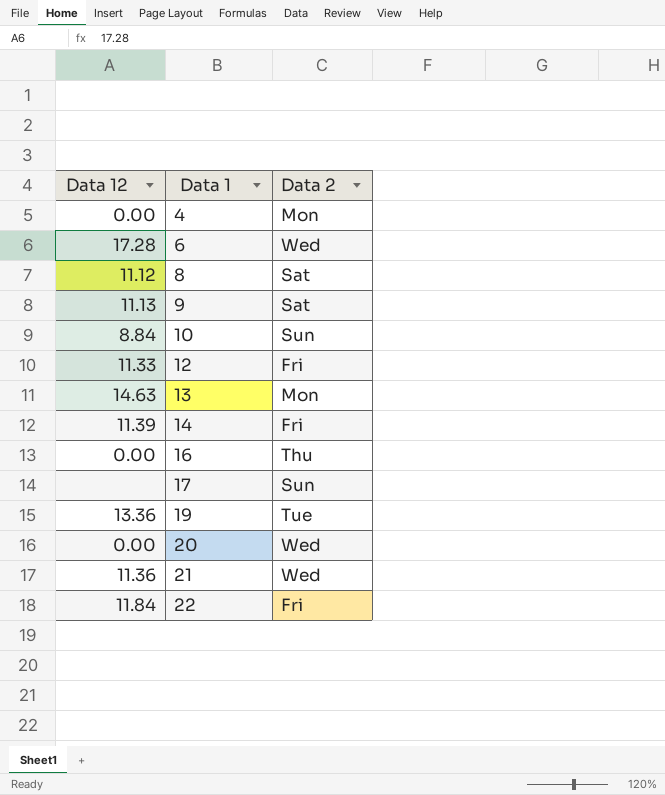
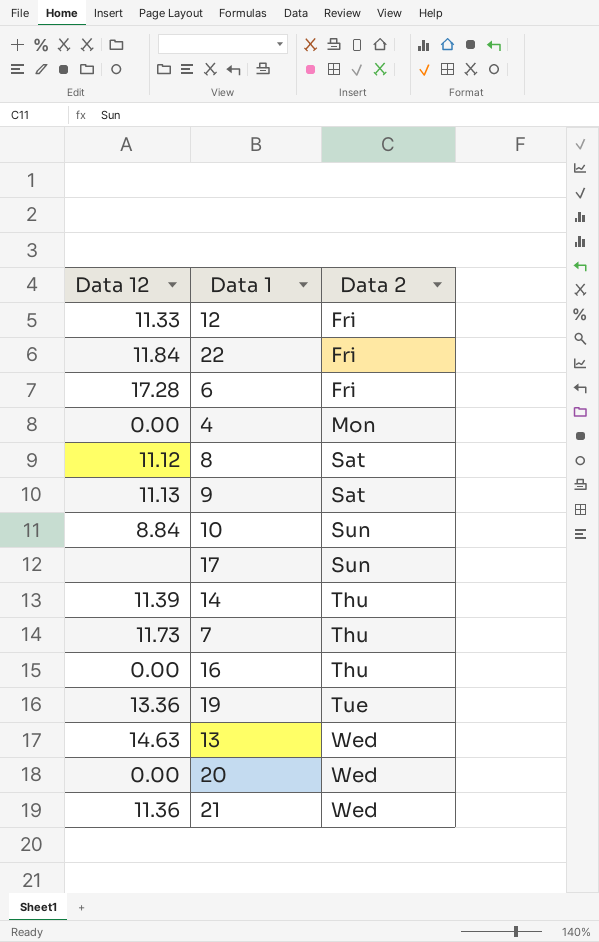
row order: Data 1 ascending -> Data 2 ascending
6 | Data 2: Wed -> Fri
14 | Data 2: Fri -> Thu
row 7: none -> 11.73 | Thu
13 | Data 2: Mon -> Wed

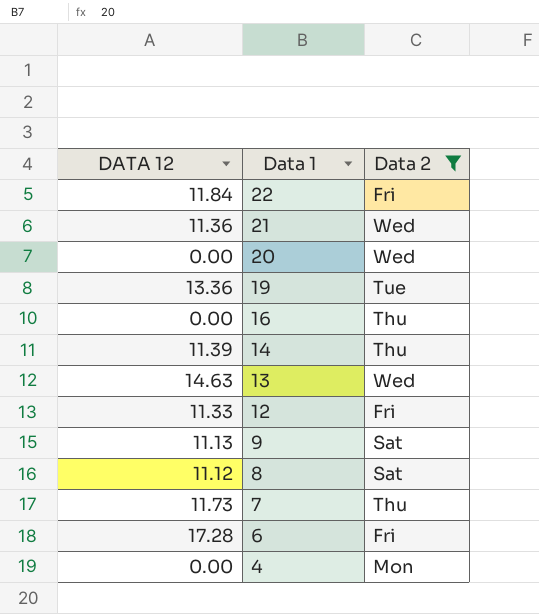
filter: none -> Data 2 != Sun
row order: Data 2 ascending -> Data 1 descending
column name: Data 12 -> DATA 12

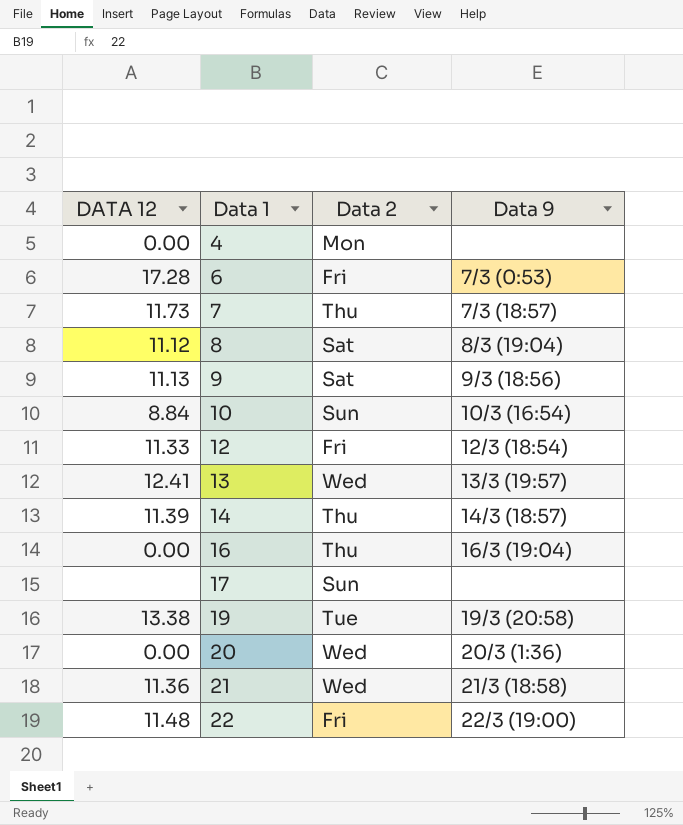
filter: Data 2 != Sun -> none
row order: Data 1 descending -> Data 1 ascending
column Data 9 | position: none -> 4
13 | DATA 12: 14.63 -> 12.41
19 | DATA 12: 13.36 -> 13.38
22 | DATA 12: 11.84 -> 11.48

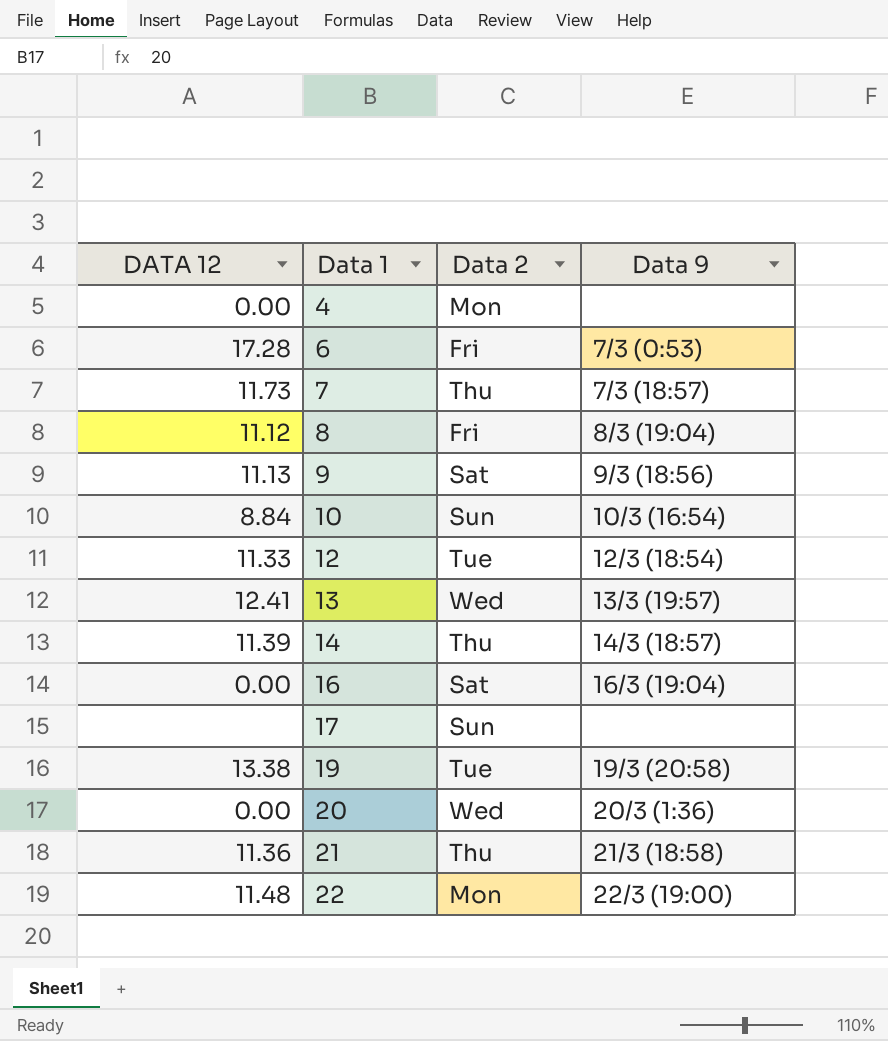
8 | Data 2: Sat -> Fri
12 | Data 2: Fri -> Tue
16 | Data 2: Thu -> Sat
21 | Data 2: Wed -> Thu
22 | Data 2: Fri -> Mon

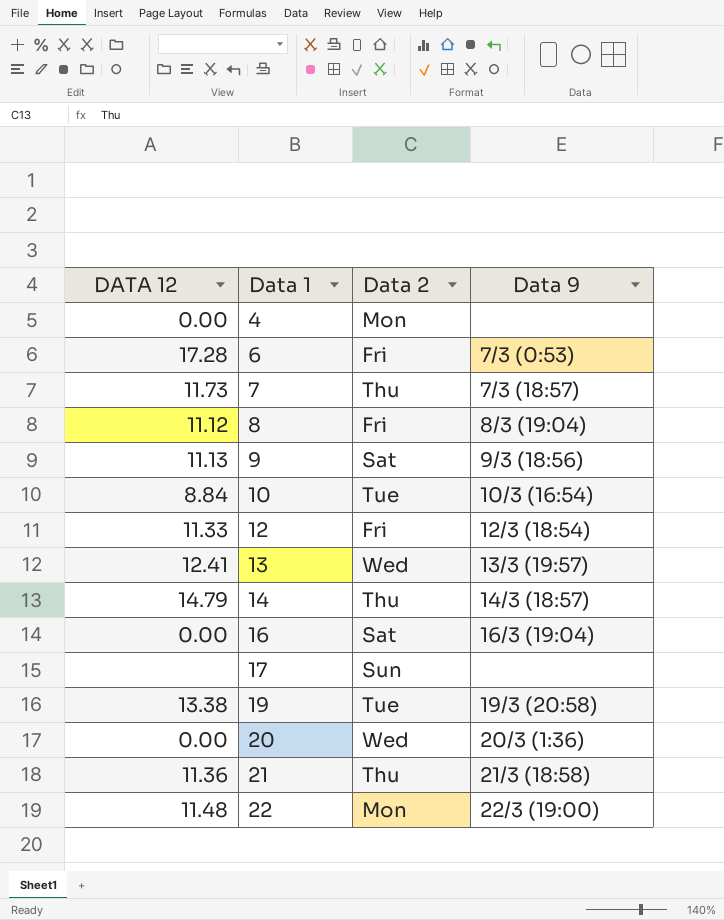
10 | Data 2: Sun -> Tue
12 | Data 2: Tue -> Fri
14 | DATA 12: 11.39 -> 14.79

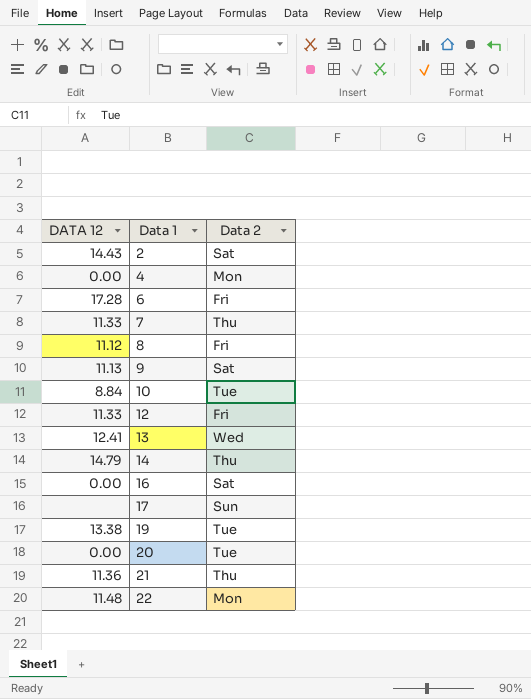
column Data 9 | position: 4 -> none
row 2: none -> 14.43 | Sat
7 | DATA 12: 11.73 -> 11.33
20 | Data 2: Wed -> Tue

